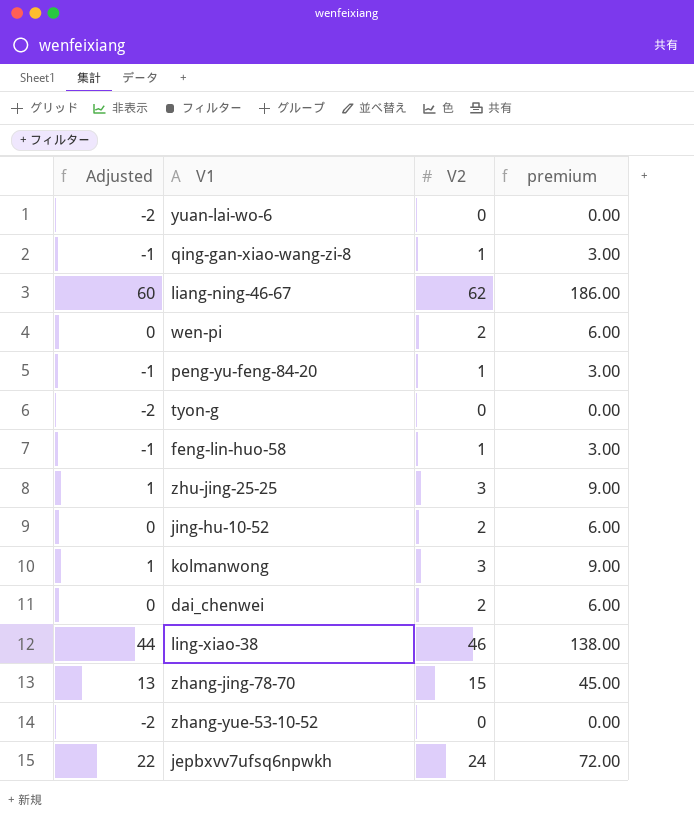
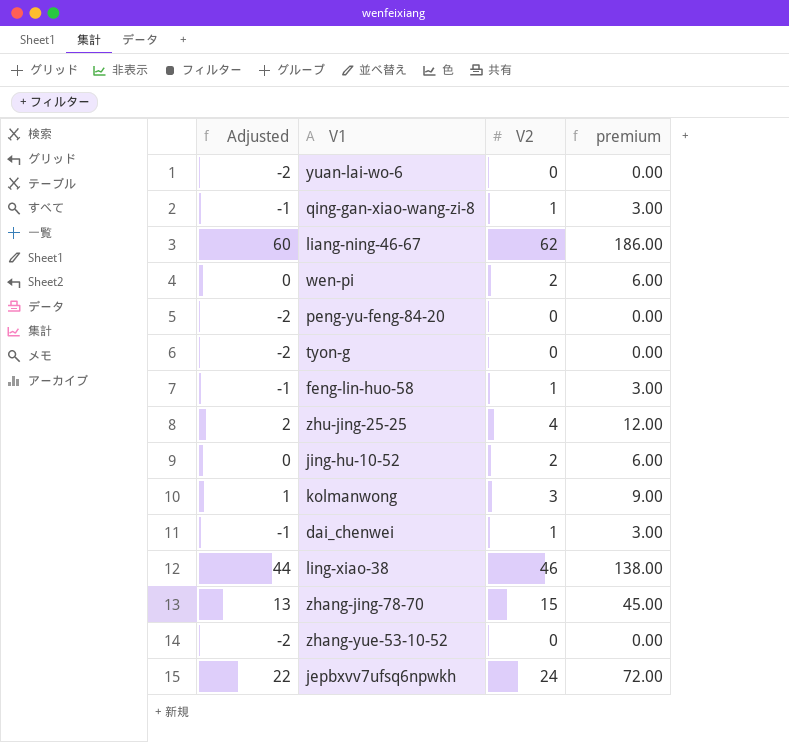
peng-yu-feng-84-20 | Adjusted: -1 -> -2
peng-yu-feng-84-20 | V2: 1 -> 0
peng-yu-feng-84-20 | premium: 3.00 -> 0.00
zhu-jing-25-25 | Adjusted: 1 -> 2
zhu-jing-25-25 | V2: 3 -> 4
zhu-jing-25-25 | premium: 9.00 -> 12.00
dai_chenwei | Adjusted: 0 -> -1
dai_chenwei | V2: 2 -> 1
dai_chenwei | premium: 6.00 -> 3.00

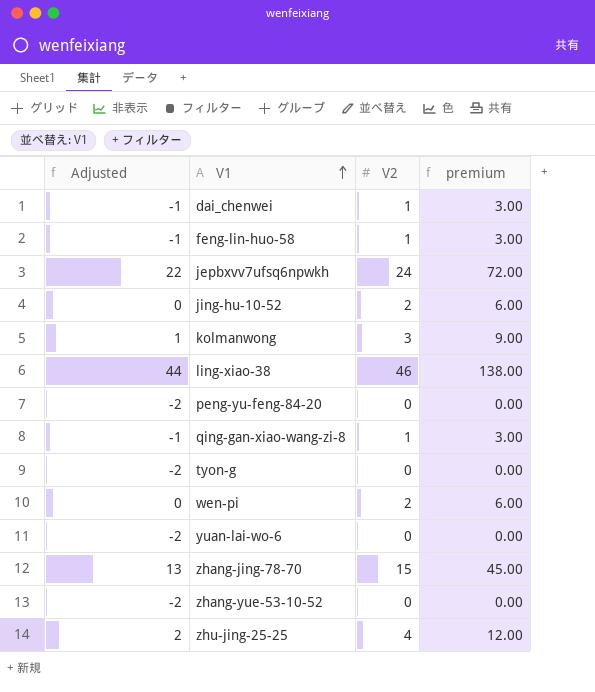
row order: none -> V1 ascending
row liang-ning-46-67: 60 | 62 | 186.00 -> none

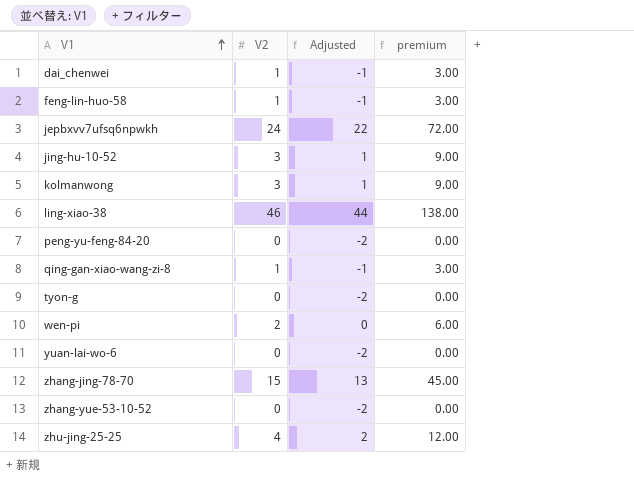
column Adjusted | position: 1 -> 3
jing-hu-10-52 | V2: 2 -> 3
jing-hu-10-52 | Adjusted: 0 -> 1
jing-hu-10-52 | premium: 6.00 -> 9.00

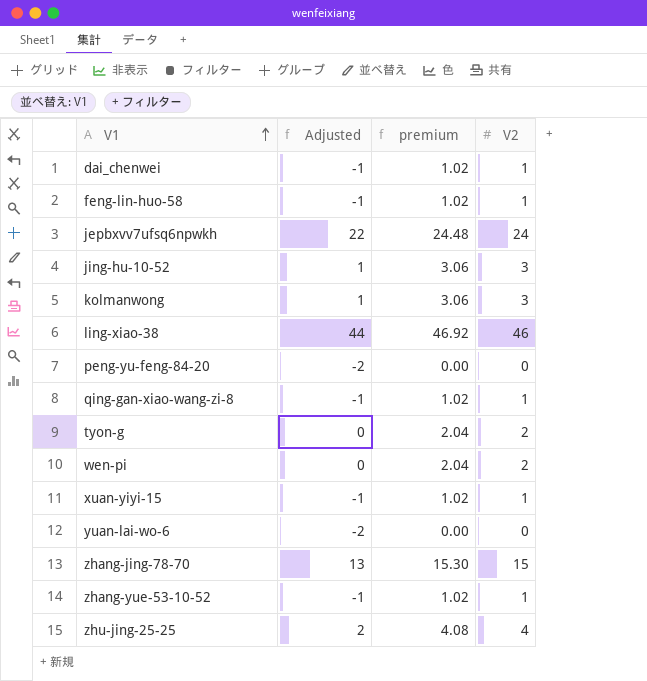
column premium | formula: [V2] * 3 -> [V2] * 1.02
column V2 | position: 2 -> 4
tyon-g | Adjusted: -2 -> 0
tyon-g | V2: 0 -> 2
row xuan-yiyi-15: none -> -1 | 1.02 | 1
zhang-yue-53-10-52 | Adjusted: -2 -> -1
zhang-yue-53-10-52 | V2: 0 -> 1

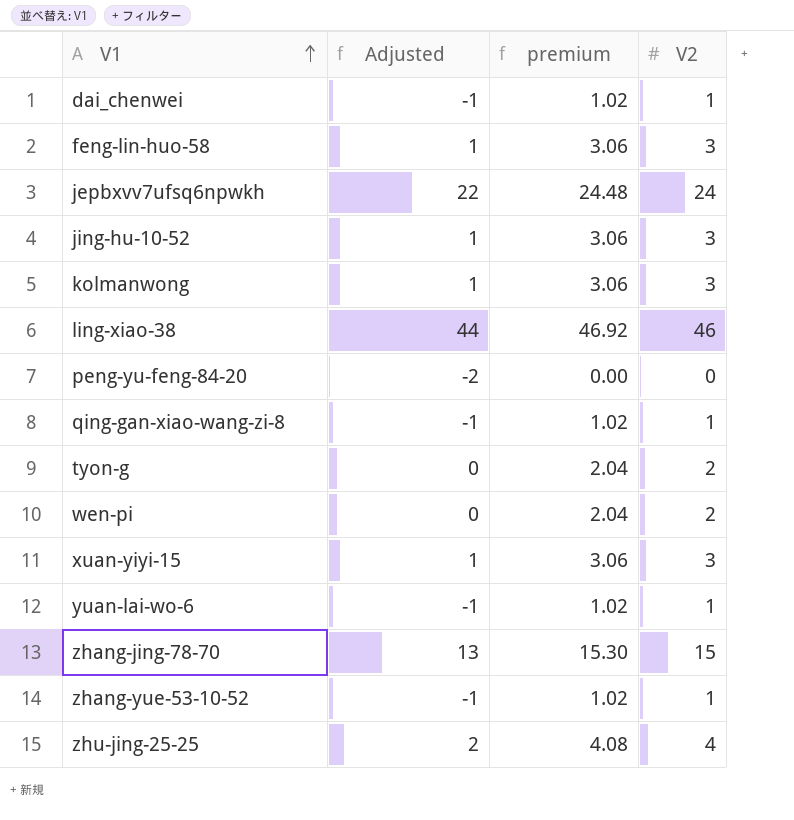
feng-lin-huo-58 | Adjusted: -1 -> 1
feng-lin-huo-58 | premium: 1.02 -> 3.06
feng-lin-huo-58 | V2: 1 -> 3
xuan-yiyi-15 | Adjusted: -1 -> 1
xuan-yiyi-15 | premium: 1.02 -> 3.06
xuan-yiyi-15 | V2: 1 -> 3
yuan-lai-wo-6 | Adjusted: -2 -> -1
yuan-lai-wo-6 | premium: 0.00 -> 1.02
yuan-lai-wo-6 | V2: 0 -> 1

